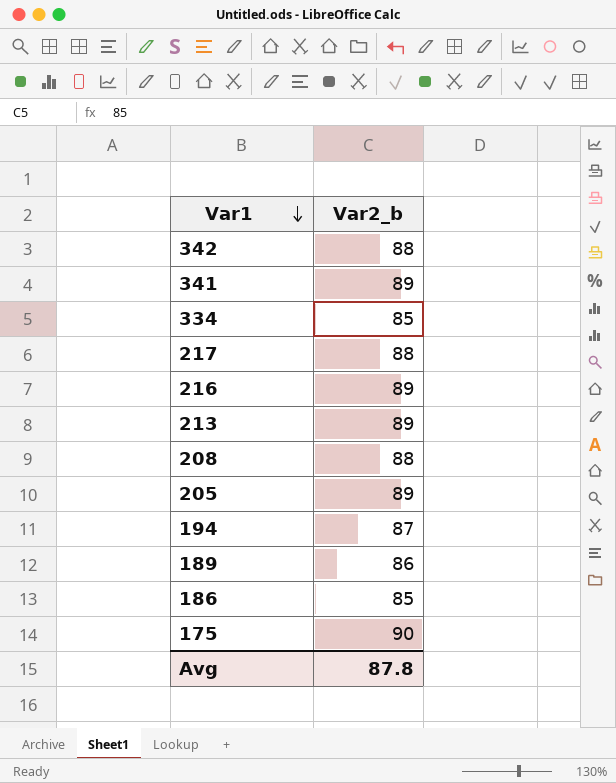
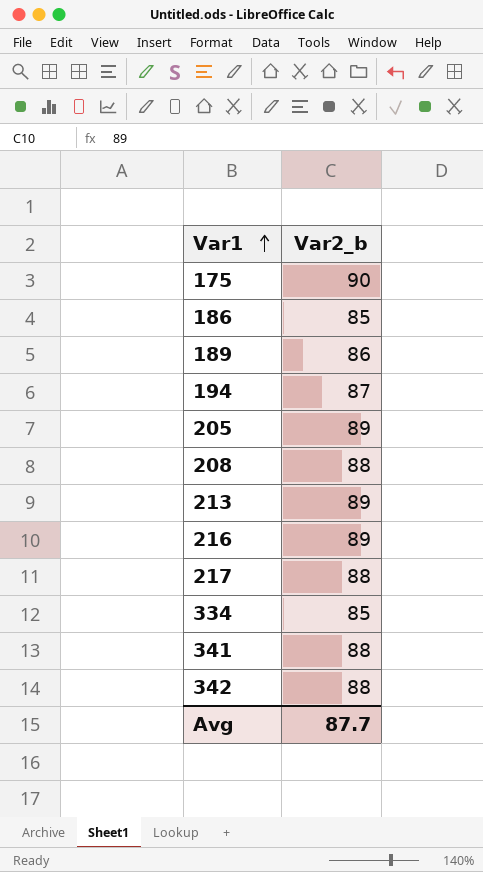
row order: Var1 descending -> Var1 ascending
341 | Var2_b: 89 -> 88
Avg | Var2_b: 87.8 -> 87.7

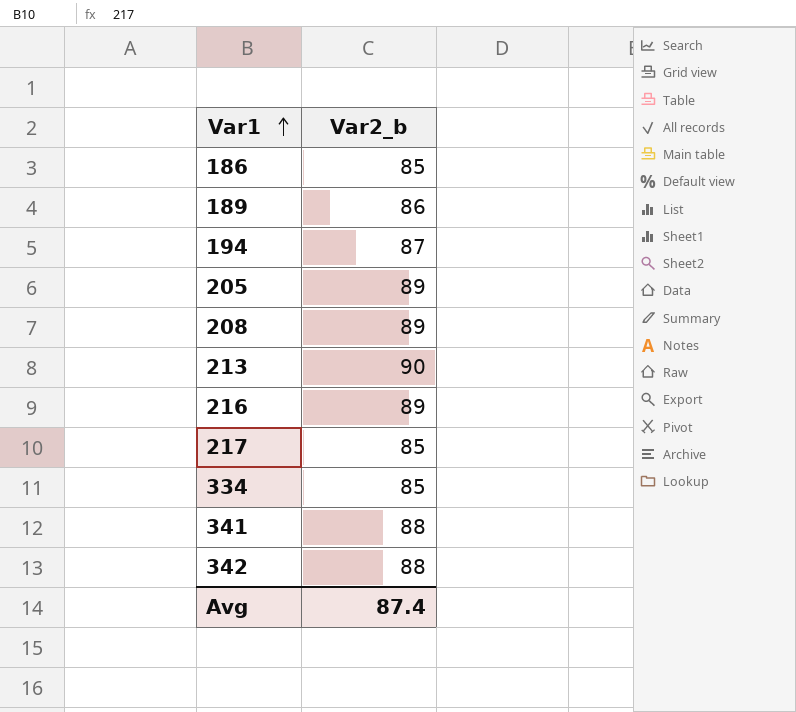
row 175: 90 -> none
208 | Var2_b: 88 -> 89
213 | Var2_b: 89 -> 90
217 | Var2_b: 88 -> 85
Avg | Var2_b: 87.7 -> 87.4

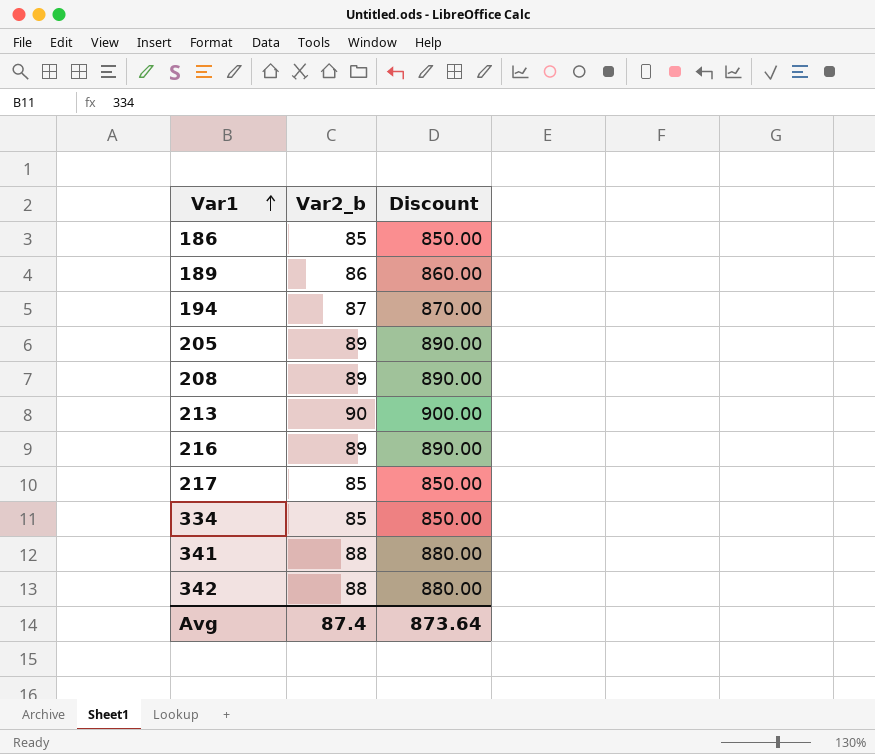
column Discount | formula: none -> [Var2_b] * 10

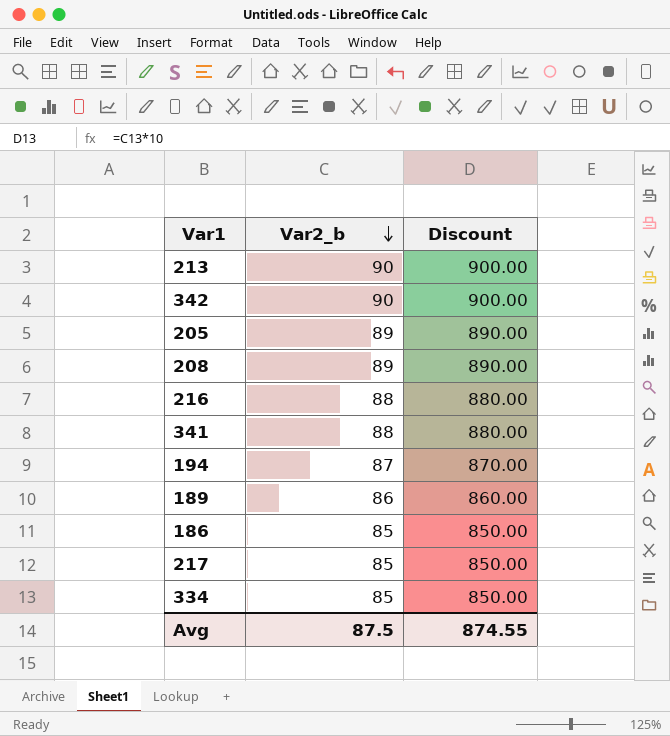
row order: Var1 ascending -> Var2_b descending
342 | Var2_b: 88 -> 90
342 | Discount: 880.00 -> 900.00
216 | Var2_b: 89 -> 88
216 | Discount: 890.00 -> 880.00
Avg | Var2_b: 87.4 -> 87.5
Avg | Discount: 873.64 -> 874.55

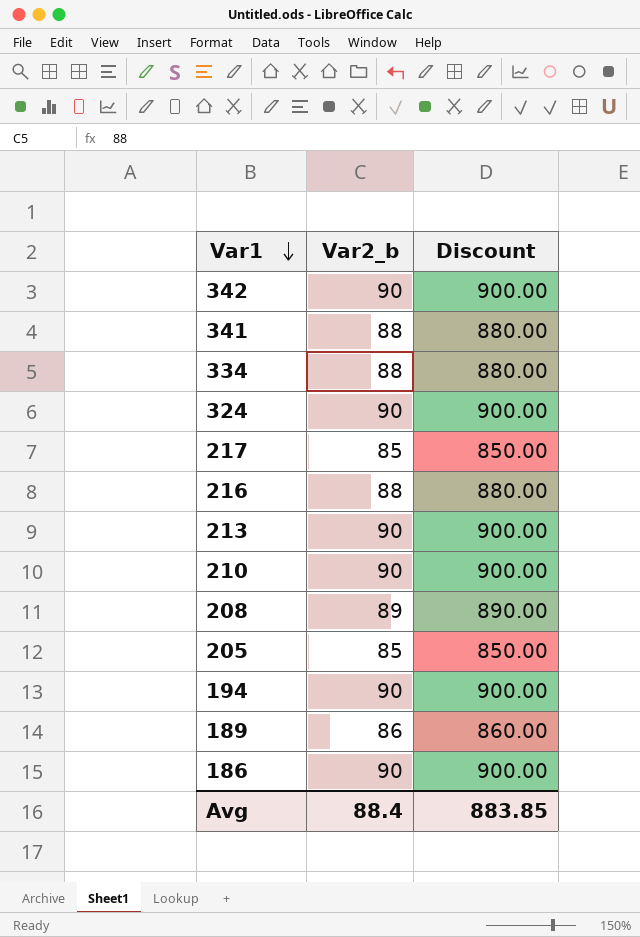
row order: Var2_b descending -> Var1 descending
334 | Var2_b: 85 -> 88
334 | Discount: 850.00 -> 880.00
row 324: none -> 90 | 900.00
row 210: none -> 90 | 900.00
205 | Var2_b: 89 -> 85
205 | Discount: 890.00 -> 850.00
194 | Var2_b: 87 -> 90
194 | Discount: 870.00 -> 900.00
186 | Var2_b: 85 -> 90
186 | Discount: 850.00 -> 900.00
Avg | Var2_b: 87.5 -> 88.4
Avg | Discount: 874.55 -> 883.85

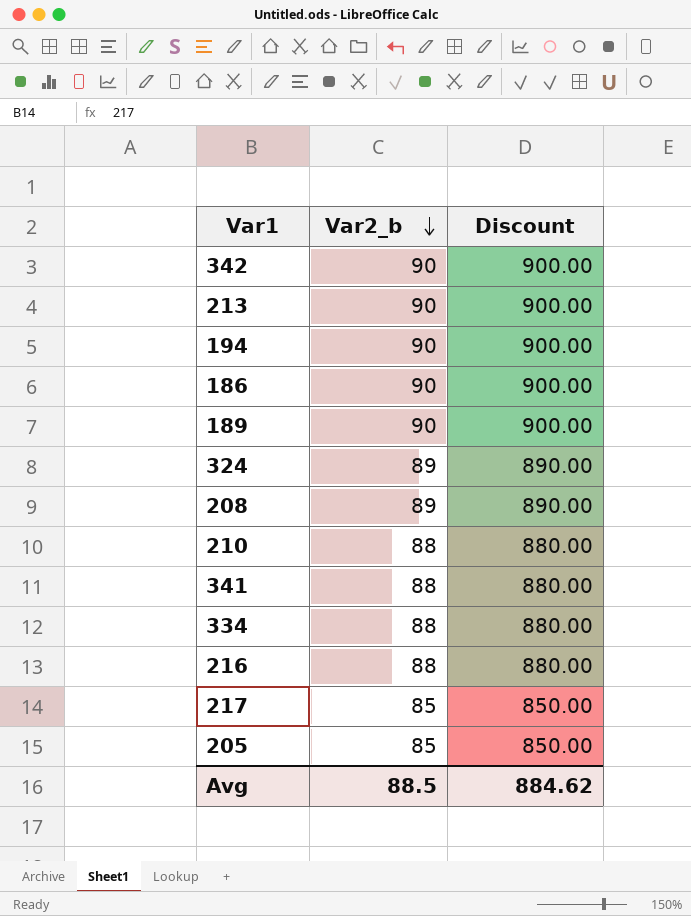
row order: Var1 descending -> Var2_b descending
189 | Var2_b: 86 -> 90
189 | Discount: 860.00 -> 900.00
324 | Var2_b: 90 -> 89
324 | Discount: 900.00 -> 890.00
210 | Var2_b: 90 -> 88
210 | Discount: 900.00 -> 880.00
Avg | Var2_b: 88.4 -> 88.5
Avg | Discount: 883.85 -> 884.62

